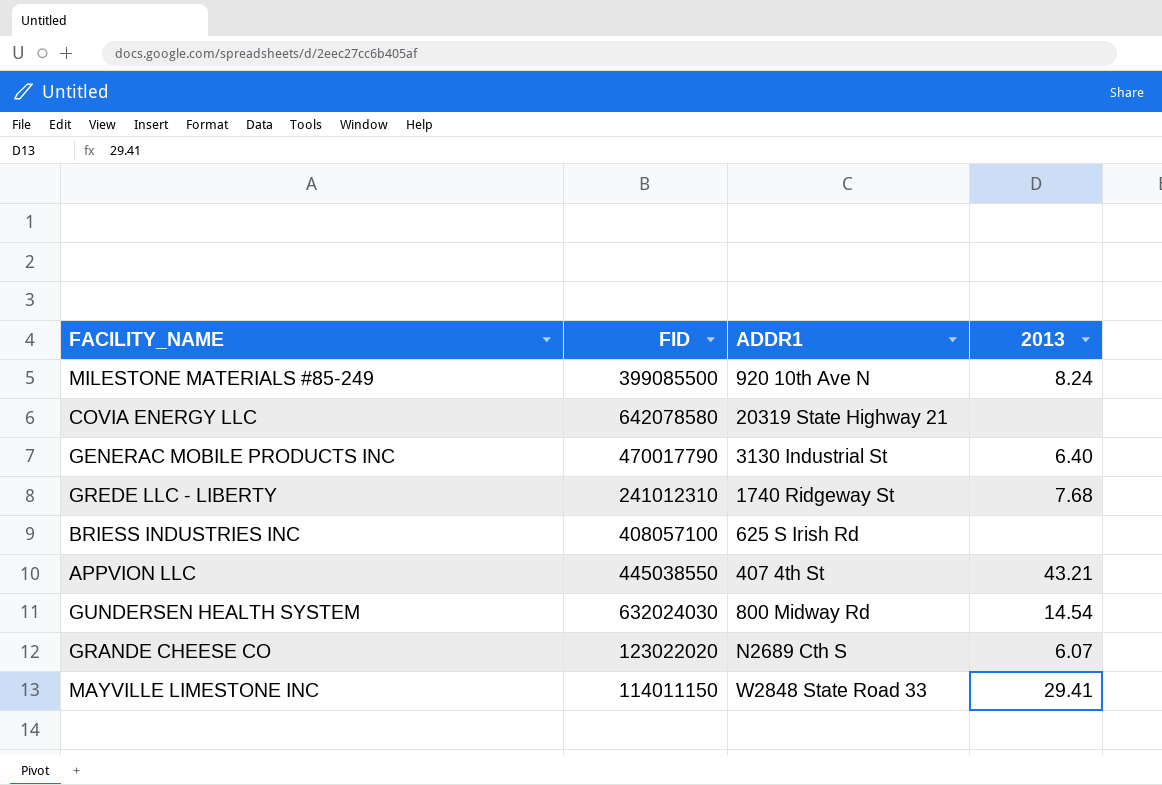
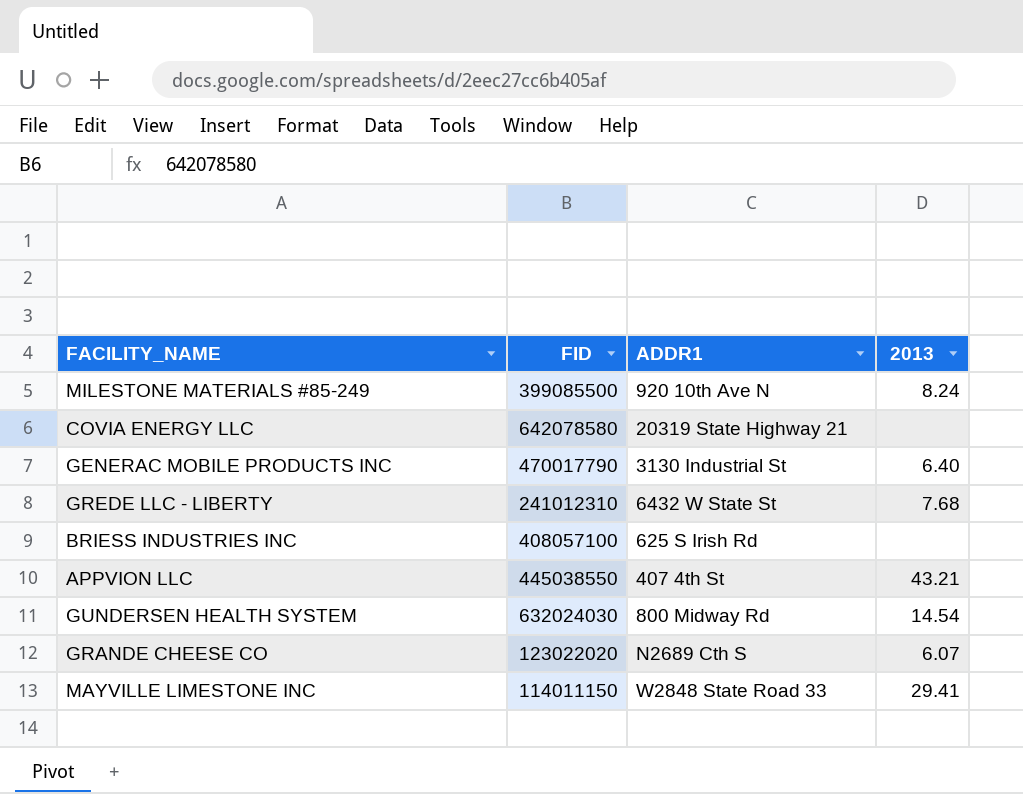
GREDE LLC - LIBERTY | ADDR1: 1740 Ridgeway St -> 6432 W State St

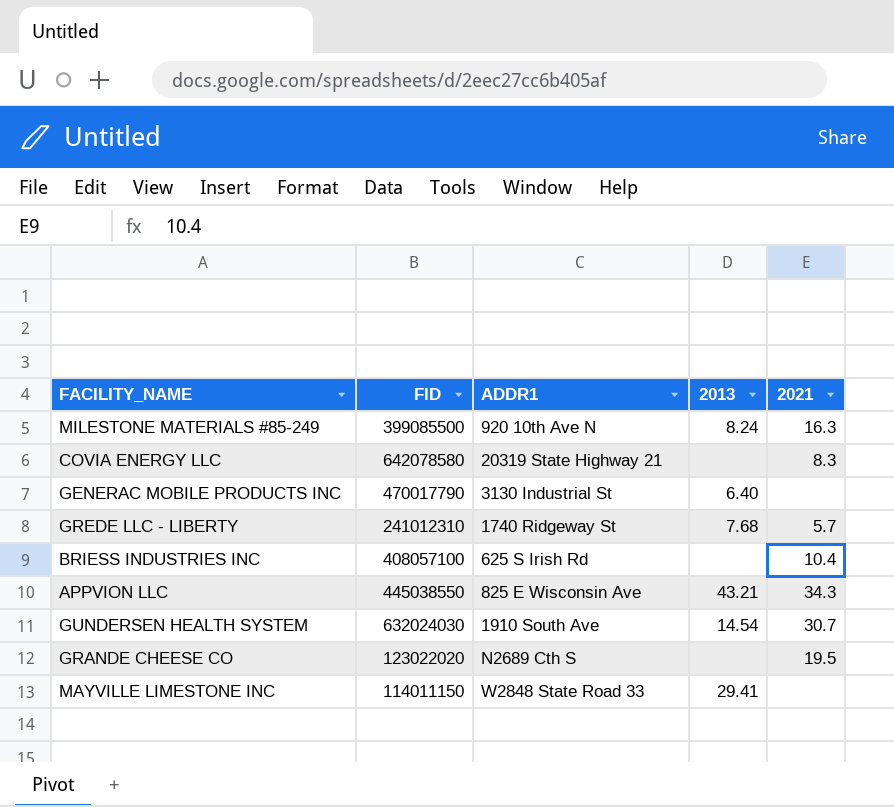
column 2021 | position: none -> 5
GREDE LLC - LIBERTY | ADDR1: 6432 W State St -> 1740 Ridgeway St
APPVION LLC | ADDR1: 407 4th St -> 825 E Wisconsin Ave
GUNDERSEN HEALTH SYSTEM | ADDR1: 800 Midway Rd -> 1910 South Ave
GRANDE CHEESE CO | 2013: 6.07 -> none

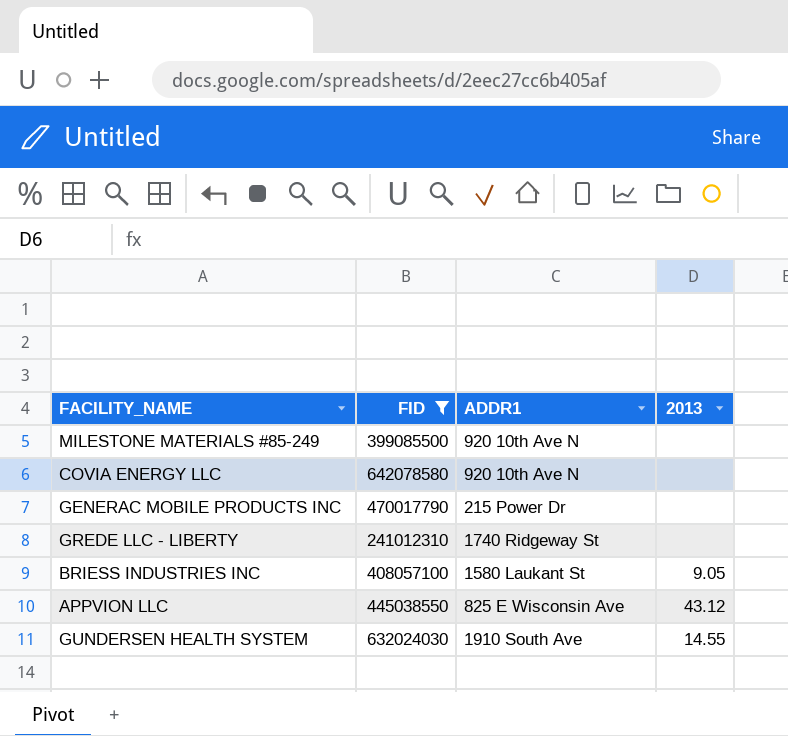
filter: none -> FID >= 241012310
column 2021 | position: 5 -> none
MILESTONE MATERIALS #85-249 | 2013: 8.24 -> none
COVIA ENERGY LLC | ADDR1: 20319 State Highway 21 -> 920 10th Ave N
GENERAC MOBILE PRODUCTS INC | ADDR1: 3130 Industrial St -> 215 Power Dr
GENERAC MOBILE PRODUCTS INC | 2013: 6.40 -> none
GREDE LLC - LIBERTY | 2013: 7.68 -> none
BRIESS INDUSTRIES INC | ADDR1: 625 S Irish Rd -> 1580 Laukant St
BRIESS INDUSTRIES INC | 2013: none -> 9.05
APPVION LLC | 2013: 43.21 -> 43.12
GUNDERSEN HEALTH SYSTEM | 2013: 14.54 -> 14.55

